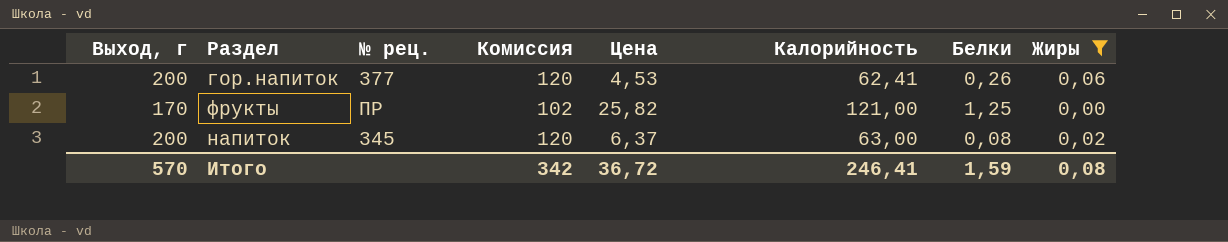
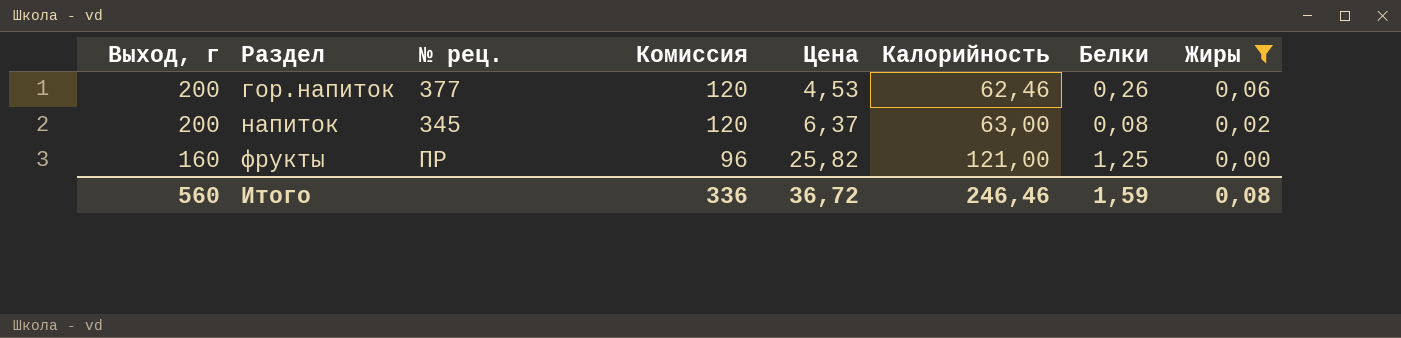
row order: none -> Выход, г descending
гор.напиток | Калорийность: 62,41 -> 62,46
фрукты | Выход, г: 170 -> 160
фрукты | Комиссия: 102 -> 96
Итого | Выход, г: 570 -> 560
Итого | Комиссия: 342 -> 336
Итого | Калорийность: 246,41 -> 246,46

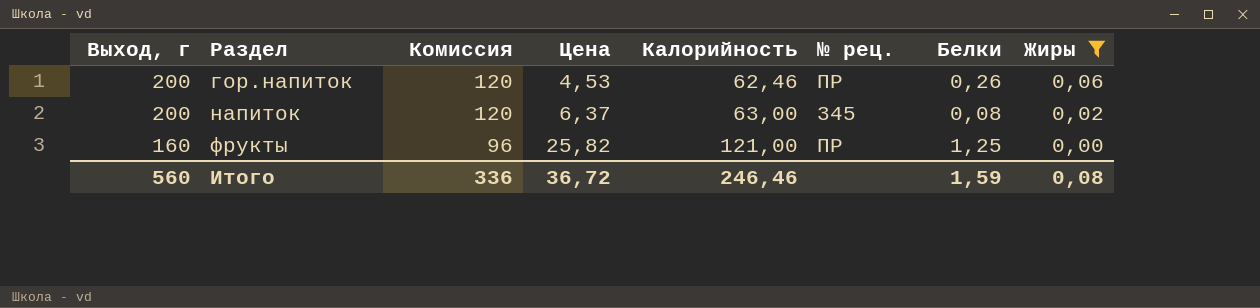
column № рец. | position: 3 -> 6
гор.напиток | № рец.: 377 -> ПР

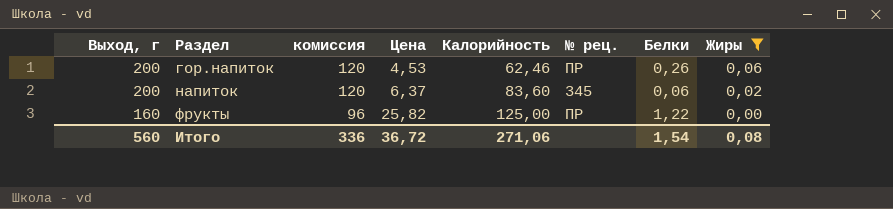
column name: Комиссия -> комиссия
напиток | Калорийность: 63,00 -> 83,60
напиток | Белки: 0,08 -> 0,06
фрукты | Калорийность: 121,00 -> 125,00
фрукты | Белки: 1,25 -> 1,22
Итого | Калорийность: 246,46 -> 271,06
Итого | Белки: 1,59 -> 1,54

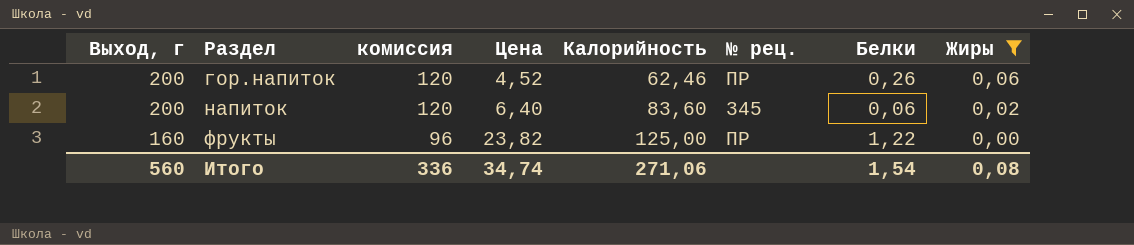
гор.напиток | Цена: 4,53 -> 4,52
напиток | Цена: 6,37 -> 6,40
фрукты | Цена: 25,82 -> 23,82
Итого | Цена: 36,72 -> 34,74

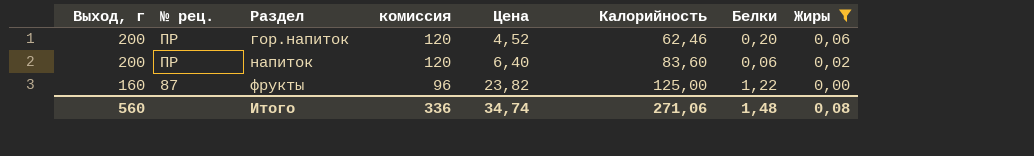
column № рец. | position: 6 -> 2
гор.напиток | Белки: 0,26 -> 0,20
напиток | № рец.: 345 -> ПР
фрукты | № рец.: ПР -> 87
Итого | Белки: 1,54 -> 1,48

